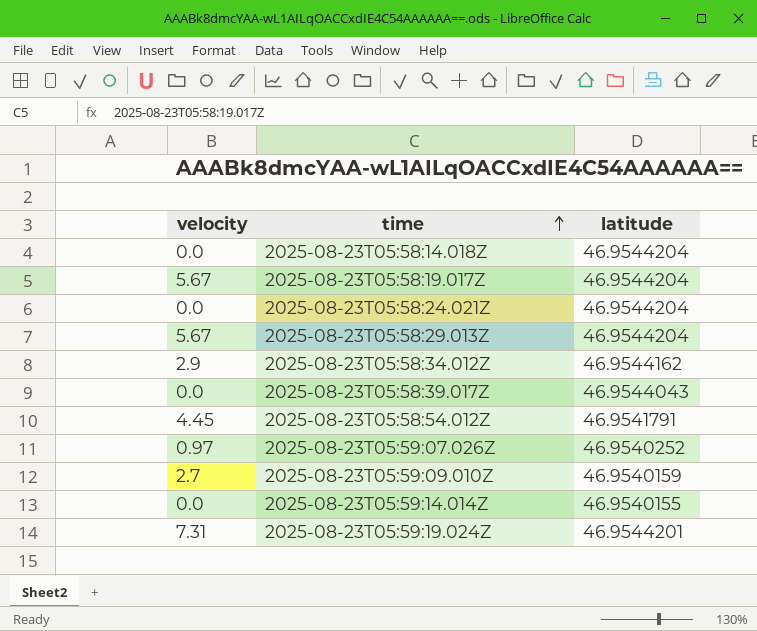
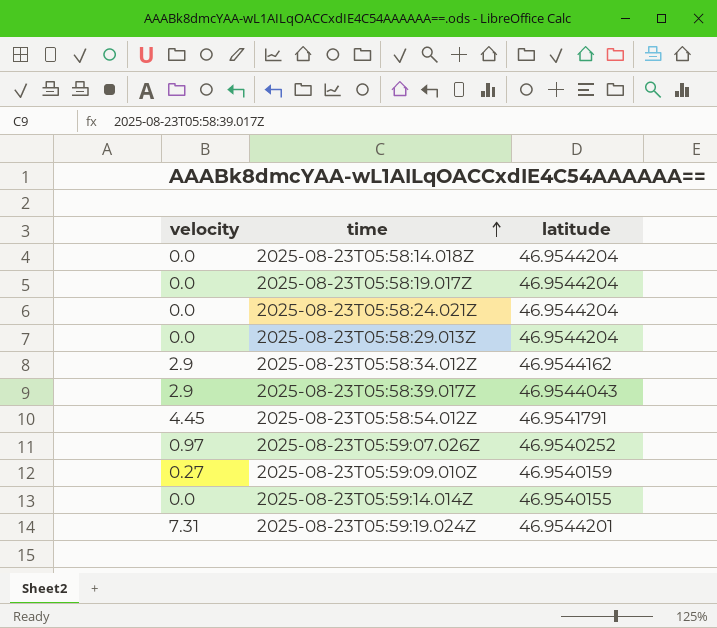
2025-08-23T05:58:19.017Z | velocity: 5.67 -> 0.0
2025-08-23T05:58:29.013Z | velocity: 5.67 -> 0.0
2025-08-23T05:58:39.017Z | velocity: 0.0 -> 2.9
2025-08-23T05:59:09.010Z | velocity: 2.7 -> 0.27

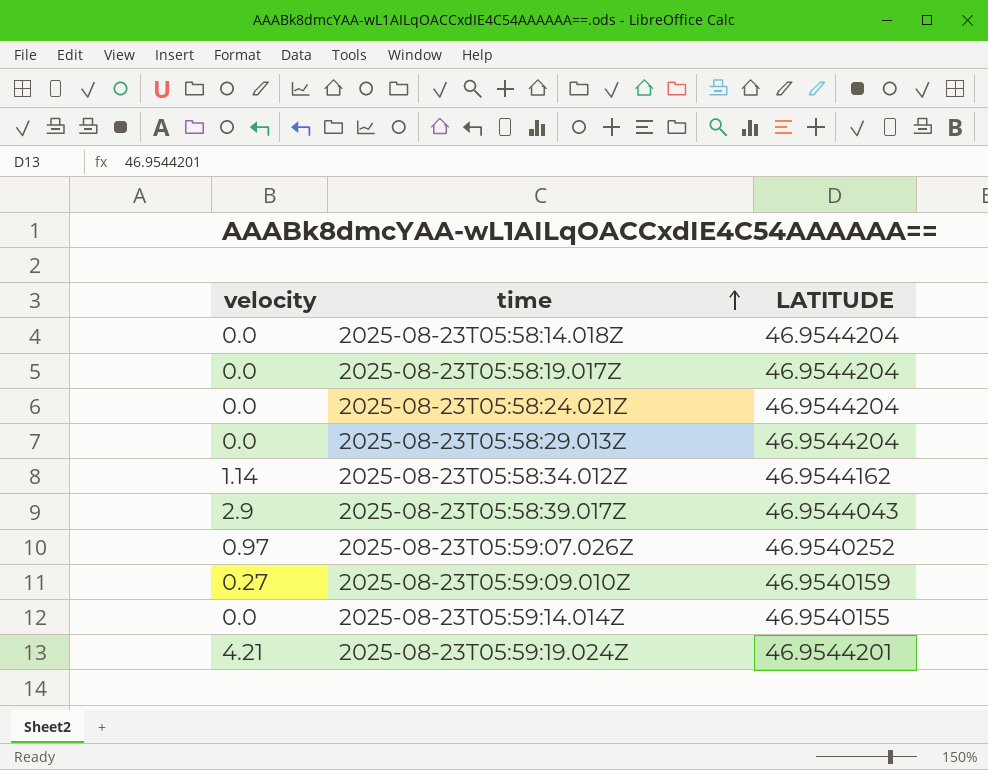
column name: latitude -> LATITUDE
row 2025-08-23T05:58:54.012Z: 4.45 | 46.9541791 -> none
2025-08-23T05:58:34.012Z | velocity: 2.9 -> 1.14
2025-08-23T05:59:19.024Z | velocity: 7.31 -> 4.21

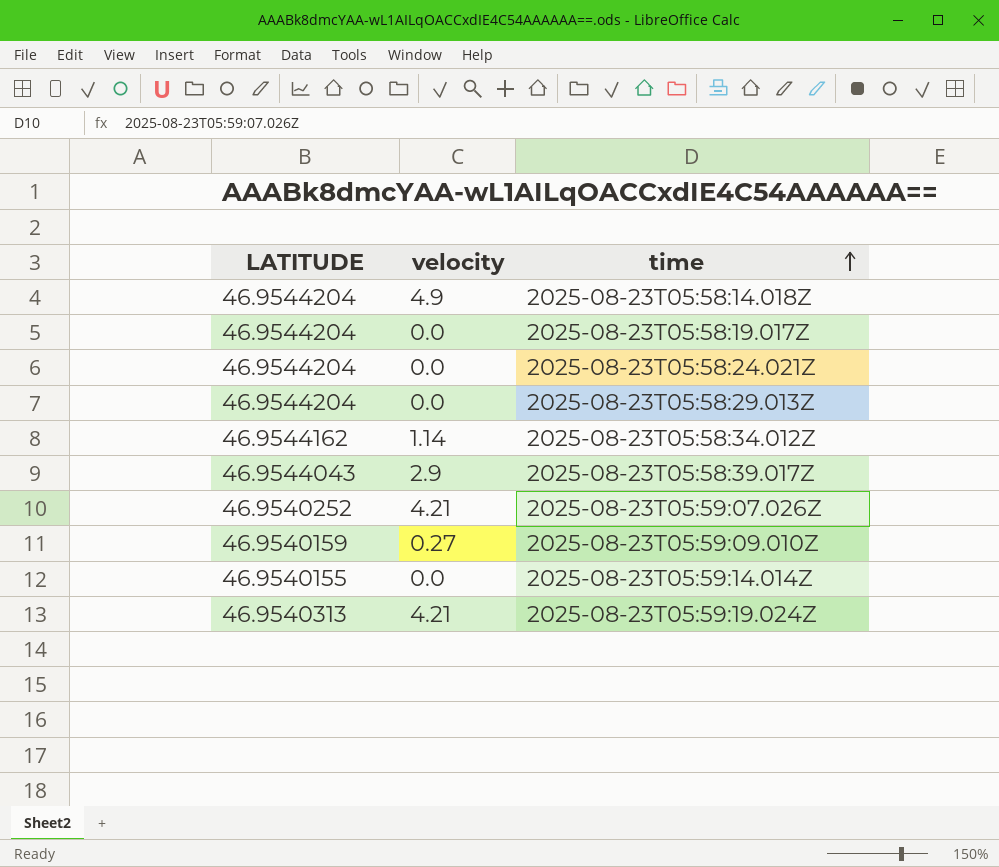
column LATITUDE | position: 3 -> 1
2025-08-23T05:58:14.018Z | velocity: 0.0 -> 4.9
2025-08-23T05:59:07.026Z | velocity: 0.97 -> 4.21
2025-08-23T05:59:19.024Z | LATITUDE: 46.9544201 -> 46.9540313

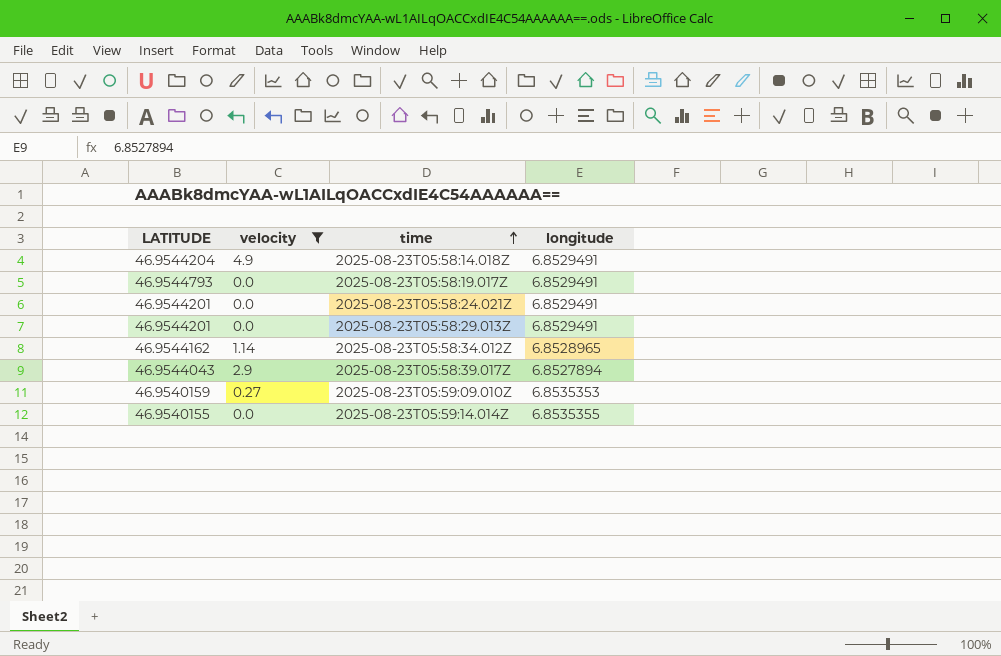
filter: none -> velocity != 4.21
column longitude | position: none -> 4
2025-08-23T05:58:19.017Z | LATITUDE: 46.9544204 -> 46.9544793
2025-08-23T05:58:24.021Z | LATITUDE: 46.9544204 -> 46.9544201
2025-08-23T05:58:29.013Z | LATITUDE: 46.9544204 -> 46.9544201

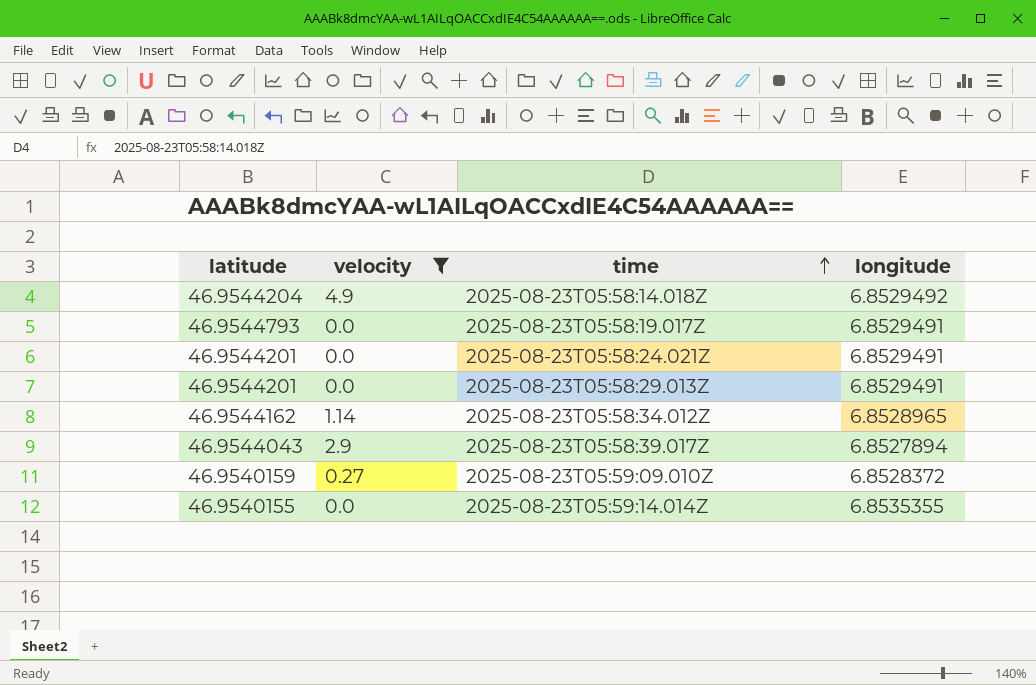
column name: LATITUDE -> latitude
2025-08-23T05:58:14.018Z | longitude: 6.8529491 -> 6.8529492
2025-08-23T05:59:09.010Z | longitude: 6.8535353 -> 6.8528372

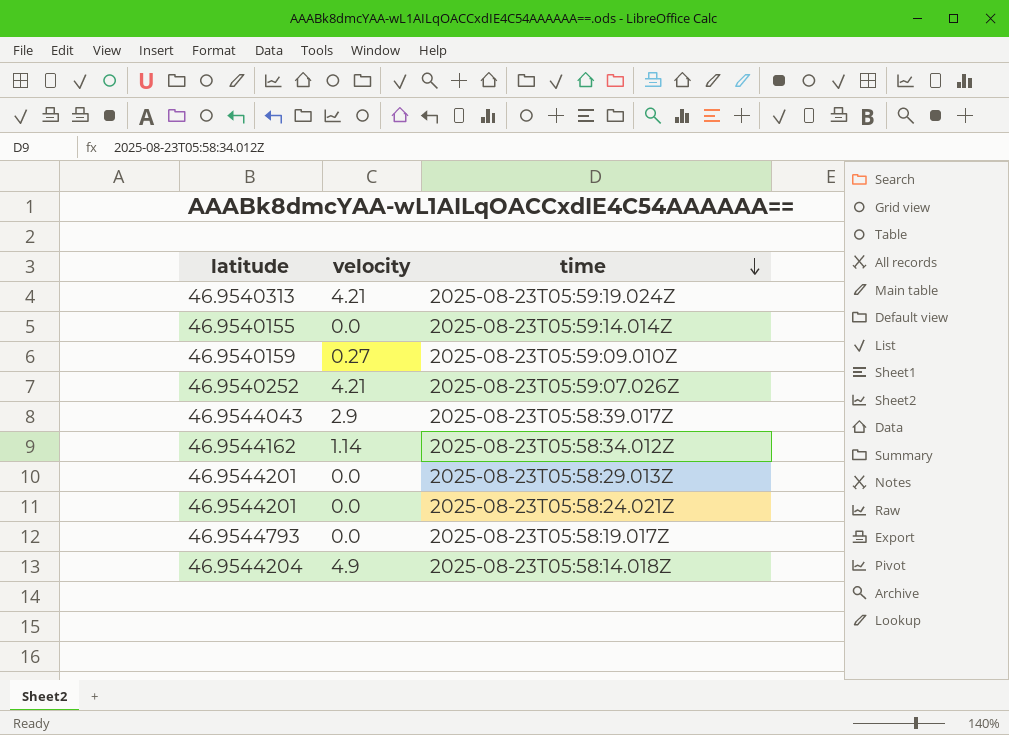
filter: velocity != 4.21 -> none
row order: time ascending -> time descending
column longitude | position: 4 -> none

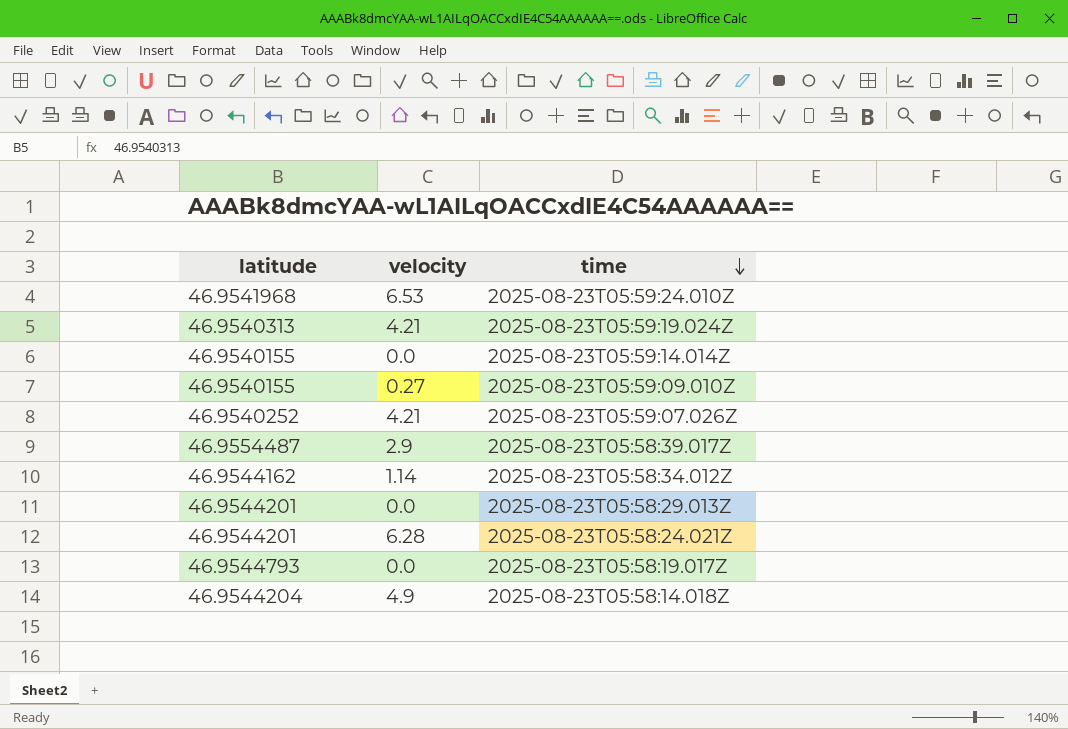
row 2025-08-23T05:59:24.010Z: none -> 46.9541968 | 6.53
2025-08-23T05:59:09.010Z | latitude: 46.9540159 -> 46.9540155
2025-08-23T05:58:39.017Z | latitude: 46.9544043 -> 46.9554487
2025-08-23T05:58:24.021Z | velocity: 0.0 -> 6.28

